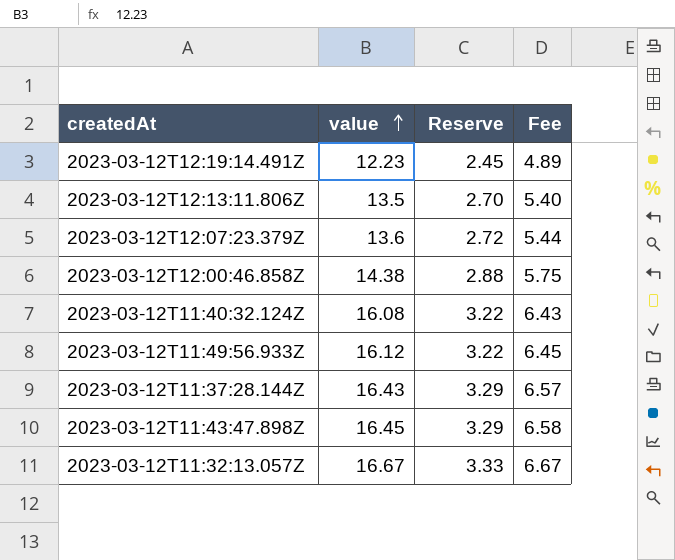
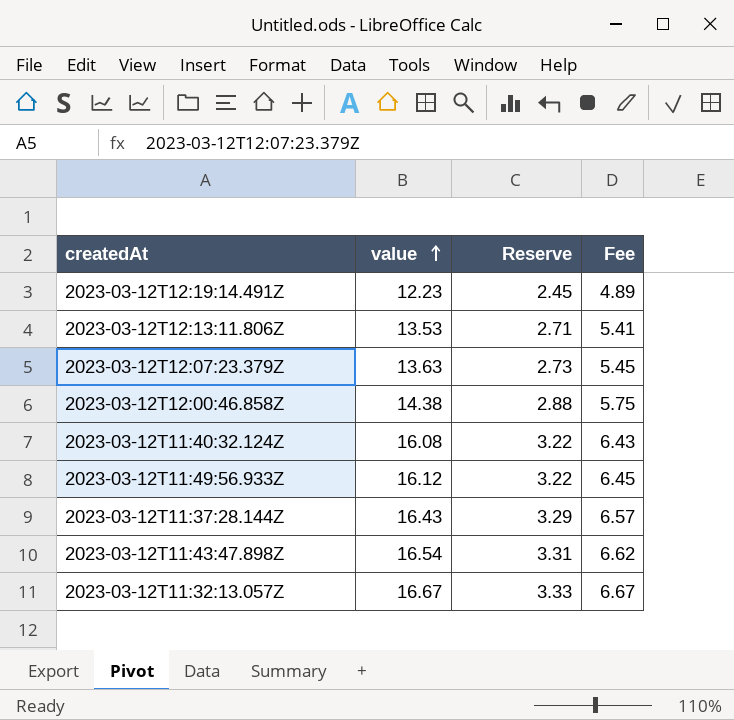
2023-03-12T12:13:11.806Z | value: 13.5 -> 13.53
2023-03-12T12:13:11.806Z | Reserve: 2.70 -> 2.71
2023-03-12T12:13:11.806Z | Fee: 5.40 -> 5.41
2023-03-12T12:07:23.379Z | value: 13.6 -> 13.63
2023-03-12T12:07:23.379Z | Reserve: 2.72 -> 2.73
2023-03-12T12:07:23.379Z | Fee: 5.44 -> 5.45
2023-03-12T11:43:47.898Z | value: 16.45 -> 16.54
2023-03-12T11:43:47.898Z | Reserve: 3.29 -> 3.31
2023-03-12T11:43:47.898Z | Fee: 6.58 -> 6.62

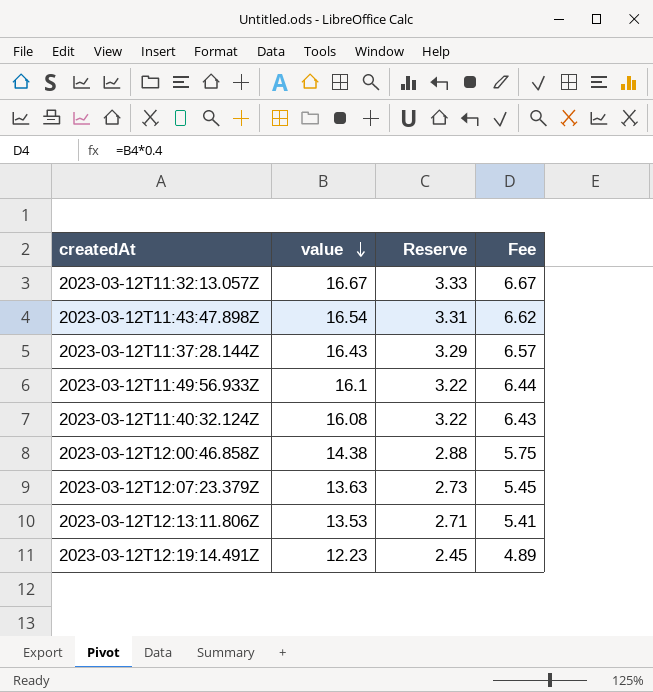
row order: value ascending -> value descending
2023-03-12T11:49:56.933Z | value: 16.12 -> 16.1
2023-03-12T11:49:56.933Z | Fee: 6.45 -> 6.44

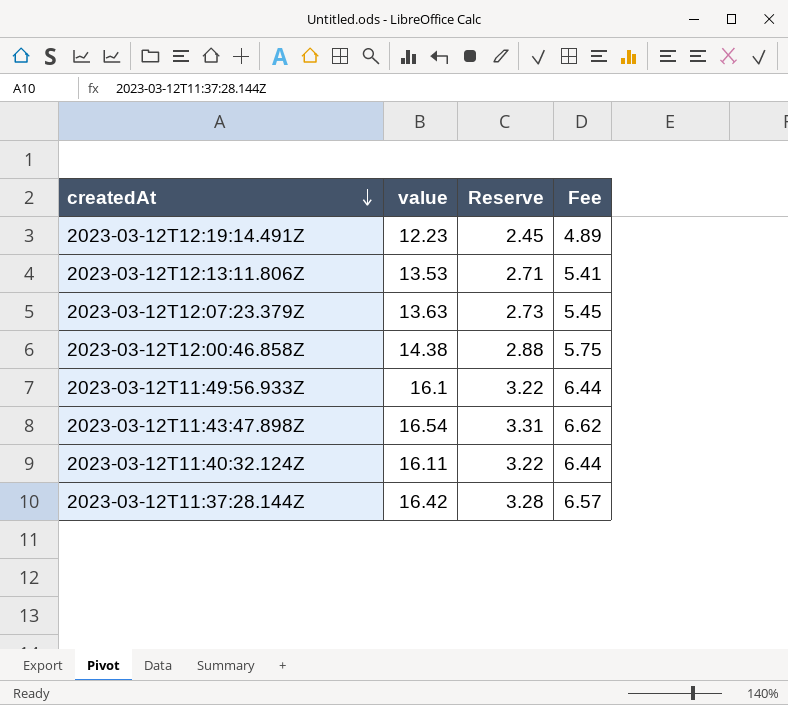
row order: value descending -> createdAt descending
row 2023-03-12T11:32:13.057Z: 16.67 | 3.33 | 6.67 -> none
2023-03-12T11:40:32.124Z | value: 16.08 -> 16.11
2023-03-12T11:40:32.124Z | Fee: 6.43 -> 6.44
2023-03-12T11:37:28.144Z | value: 16.43 -> 16.42
2023-03-12T11:37:28.144Z | Reserve: 3.29 -> 3.28

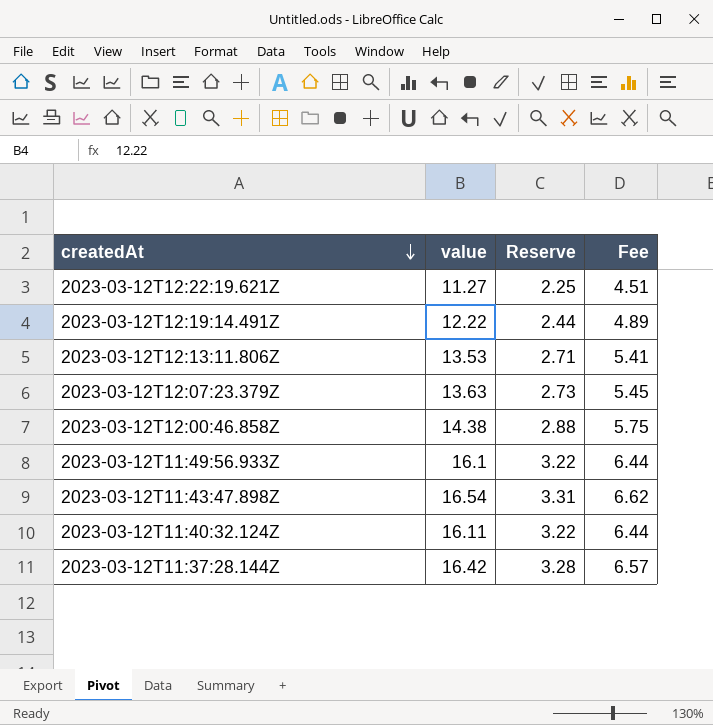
row 2023-03-12T12:22:19.621Z: none -> 11.27 | 2.25 | 4.51
2023-03-12T12:19:14.491Z | value: 12.23 -> 12.22
2023-03-12T12:19:14.491Z | Reserve: 2.45 -> 2.44

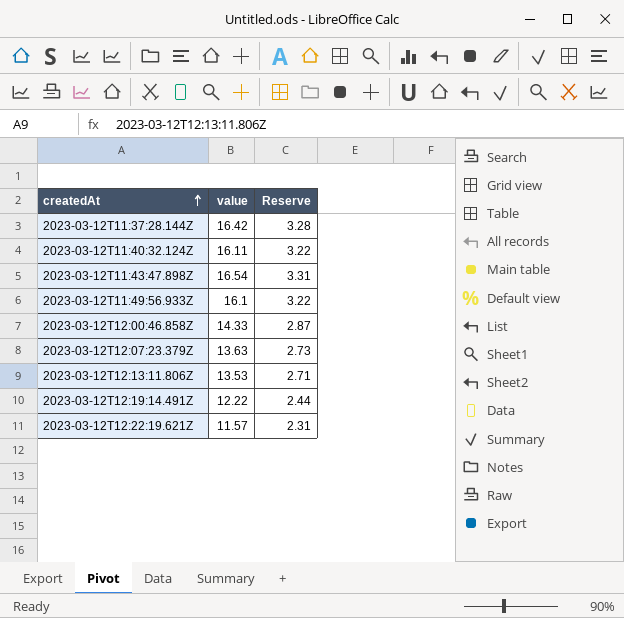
row order: createdAt descending -> createdAt ascending
column Fee | formula: [value] * 0.4 -> none
2023-03-12T12:00:46.858Z | value: 14.38 -> 14.33
2023-03-12T12:00:46.858Z | Reserve: 2.88 -> 2.87
2023-03-12T12:22:19.621Z | value: 11.27 -> 11.57
2023-03-12T12:22:19.621Z | Reserve: 2.25 -> 2.31

